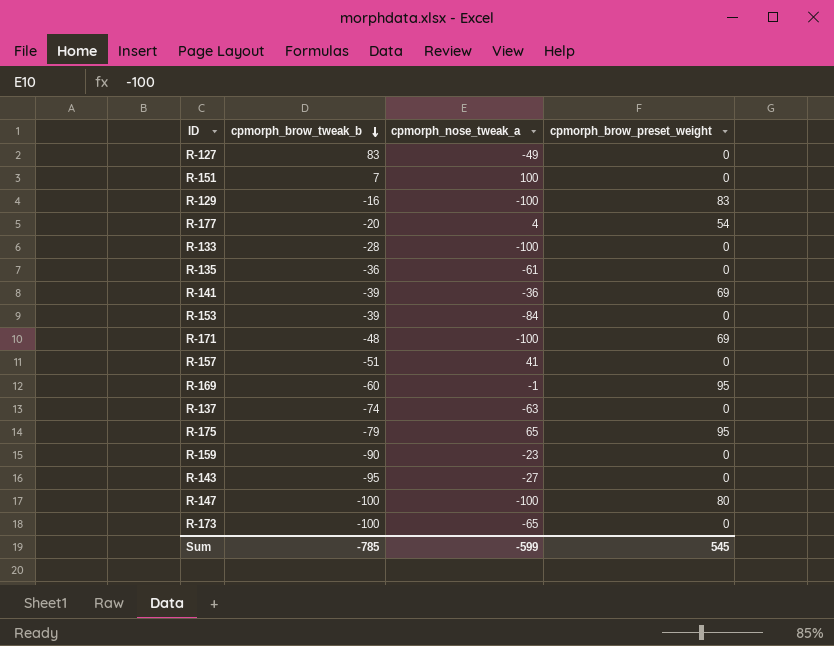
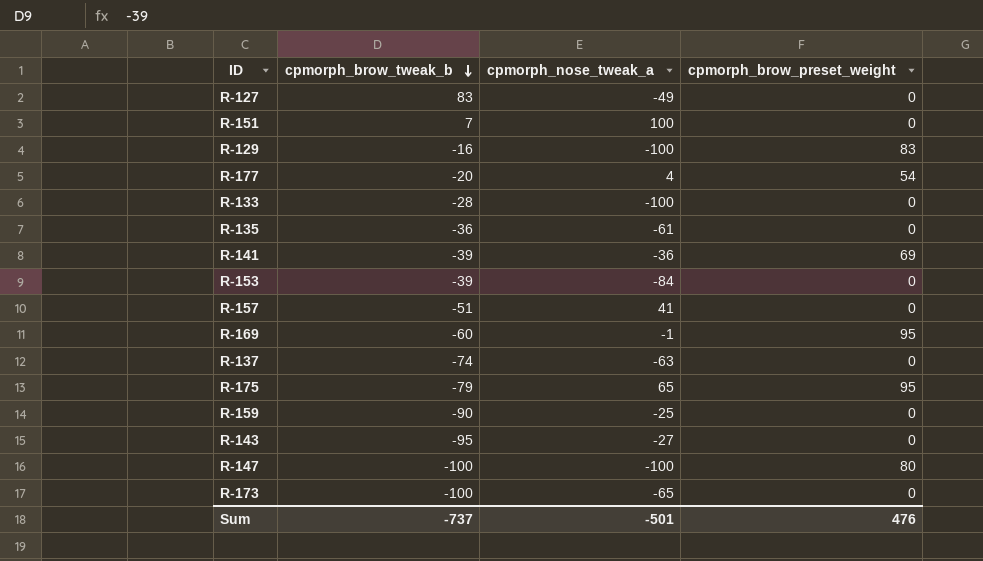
row R-171: -48 | -100 | 69 -> none
R-159 | cpmorph_nose_tweak_a: -23 -> -25
Sum | cpmorph_brow_tweak_b: -785 -> -737
Sum | cpmorph_nose_tweak_a: -599 -> -501
Sum | cpmorph_brow_preset_weight: 545 -> 476

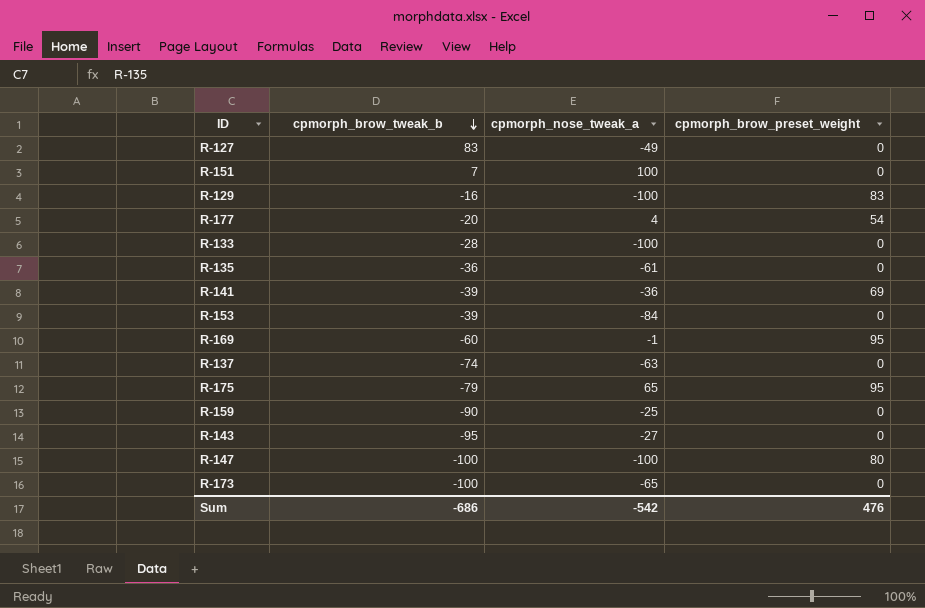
row R-157: -51 | 41 | 0 -> none
Sum | cpmorph_brow_tweak_b: -737 -> -686
Sum | cpmorph_nose_tweak_a: -501 -> -542

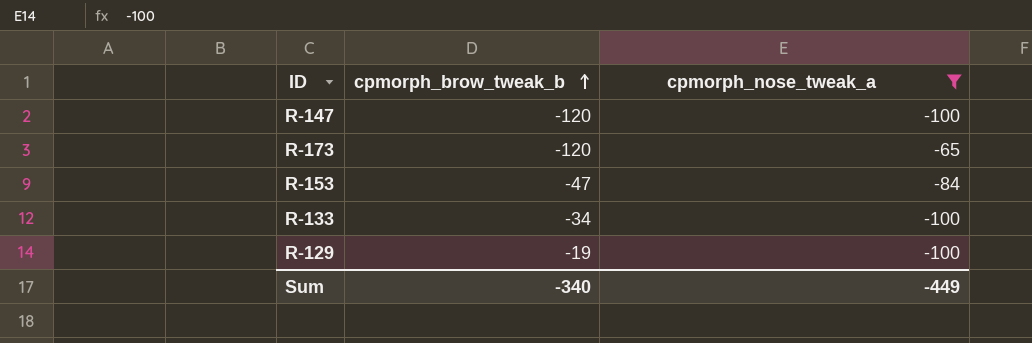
filter: none -> cpmorph_nose_tweak_a <= -65
row order: cpmorph_brow_tweak_b descending -> cpmorph_brow_tweak_b ascending
column cpmorph_brow_preset_weight | position: 4 -> none
R-147 | cpmorph_brow_tweak_b: -100 -> -120
R-173 | cpmorph_brow_tweak_b: -100 -> -120
R-153 | cpmorph_brow_tweak_b: -39 -> -47
R-133 | cpmorph_brow_tweak_b: -28 -> -34
R-129 | cpmorph_brow_tweak_b: -16 -> -19
Sum | cpmorph_brow_tweak_b: -686 -> -340
Sum | cpmorph_nose_tweak_a: -542 -> -449

